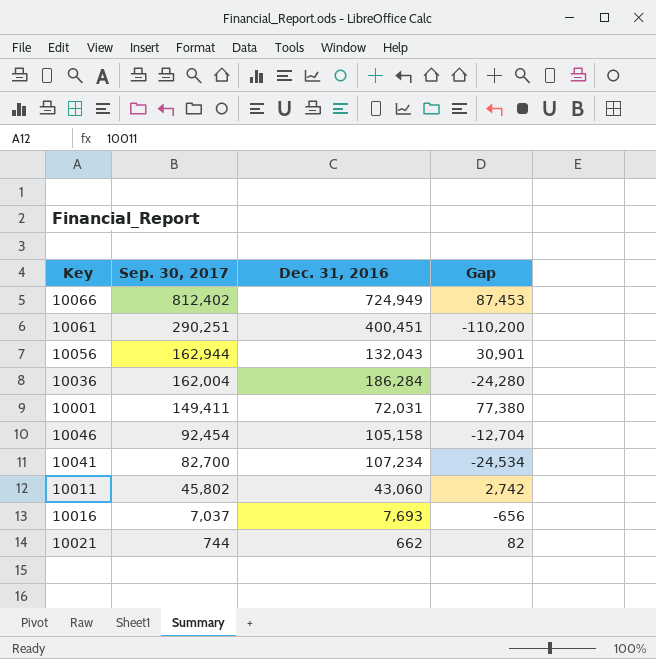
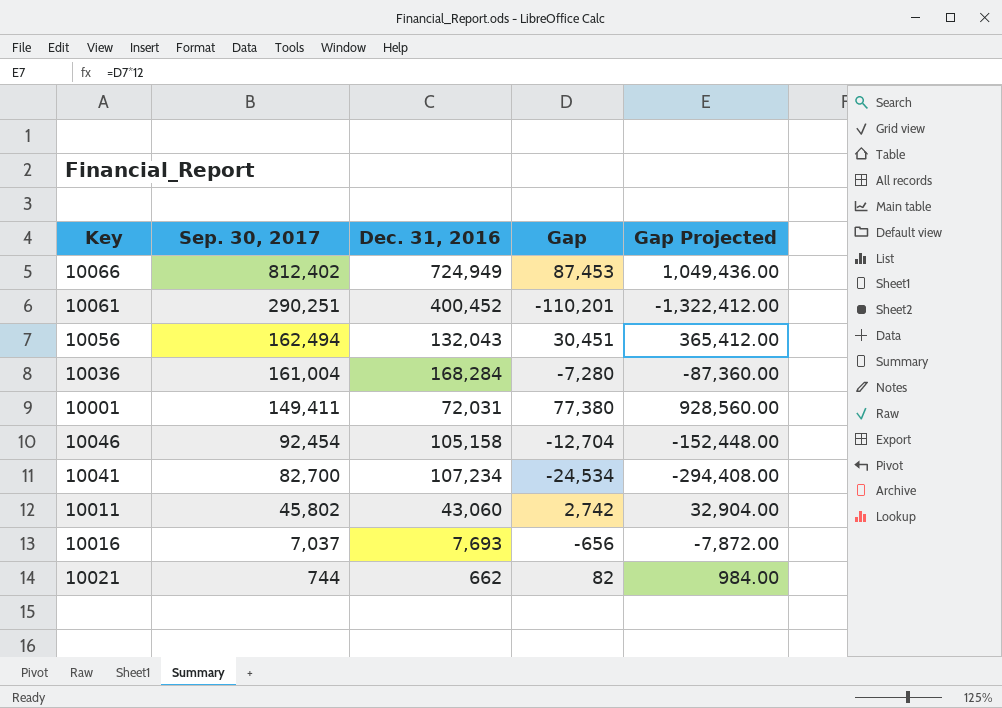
column Gap Projected | formula: none -> [Gap] * 12
10061 | Dec. 31, 2016: 400,451 -> 400,452
10061 | Gap: -110,200 -> -110,201
10056 | Sep. 30, 2017: 162,944 -> 162,494
10056 | Gap: 30,901 -> 30,451
10036 | Sep. 30, 2017: 162,004 -> 161,004
10036 | Dec. 31, 2016: 186,284 -> 168,284
10036 | Gap: -24,280 -> -7,280

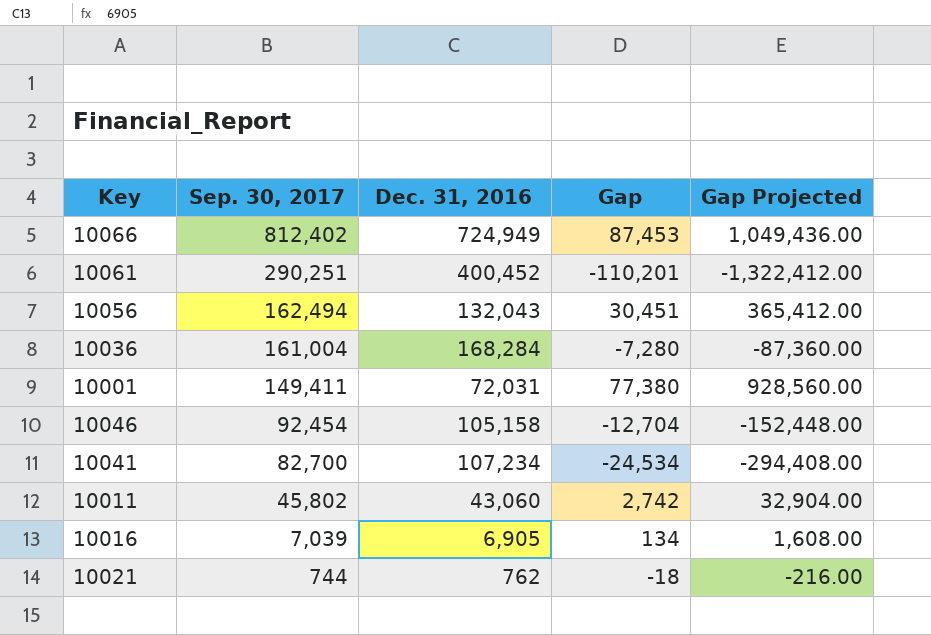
10016 | Sep. 30, 2017: 7,037 -> 7,039
10016 | Dec. 31, 2016: 7,693 -> 6,905
10016 | Gap: -656 -> 134
10016 | Gap Projected: -7,872.00 -> 1,608.00
10021 | Dec. 31, 2016: 662 -> 762
10021 | Gap: 82 -> -18
10021 | Gap Projected: 984.00 -> -216.00

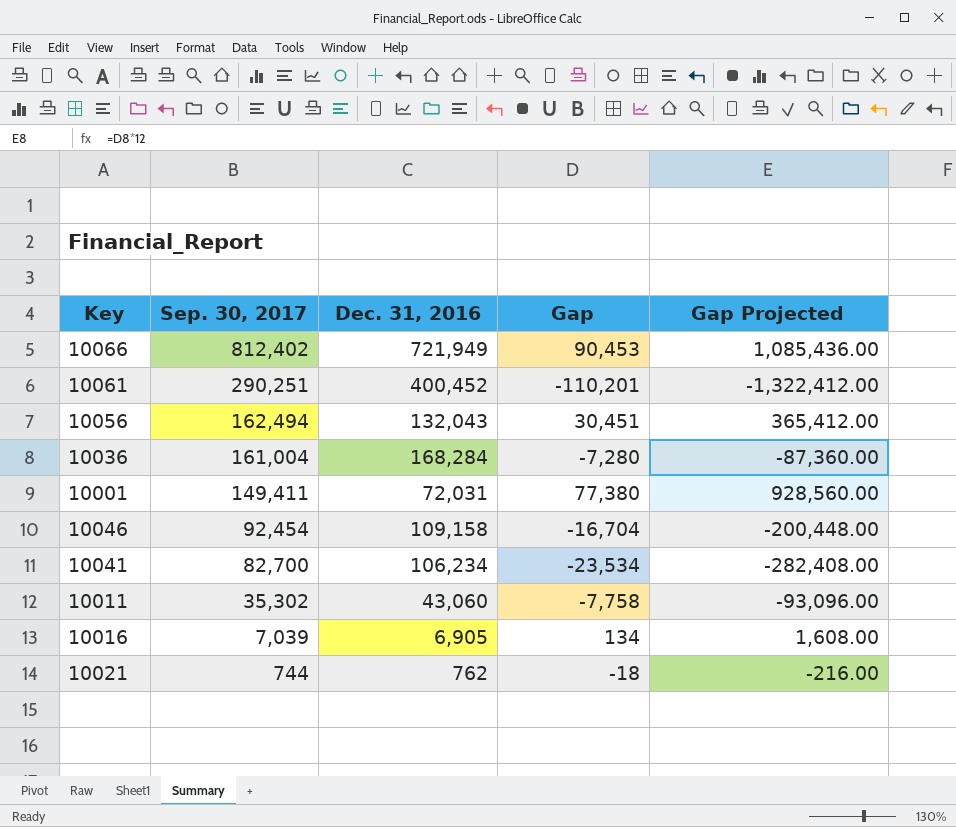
10066 | Dec. 31, 2016: 724,949 -> 721,949
10066 | Gap: 87,453 -> 90,453
10066 | Gap Projected: 1,049,436.00 -> 1,085,436.00
10046 | Dec. 31, 2016: 105,158 -> 109,158
10046 | Gap: -12,704 -> -16,704
10046 | Gap Projected: -152,448.00 -> -200,448.00
10041 | Dec. 31, 2016: 107,234 -> 106,234
10041 | Gap: -24,534 -> -23,534
10041 | Gap Projected: -294,408.00 -> -282,408.00
10011 | Sep. 30, 2017: 45,802 -> 35,302
10011 | Gap: 2,742 -> -7,758
10011 | Gap Projected: 32,904.00 -> -93,096.00

